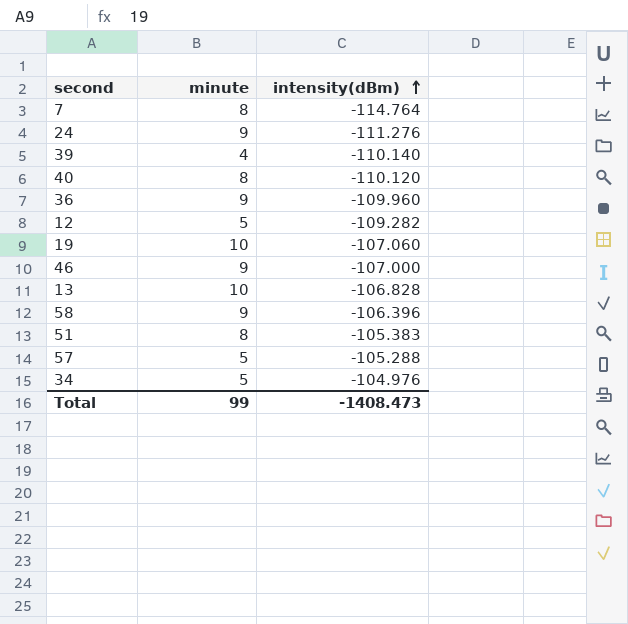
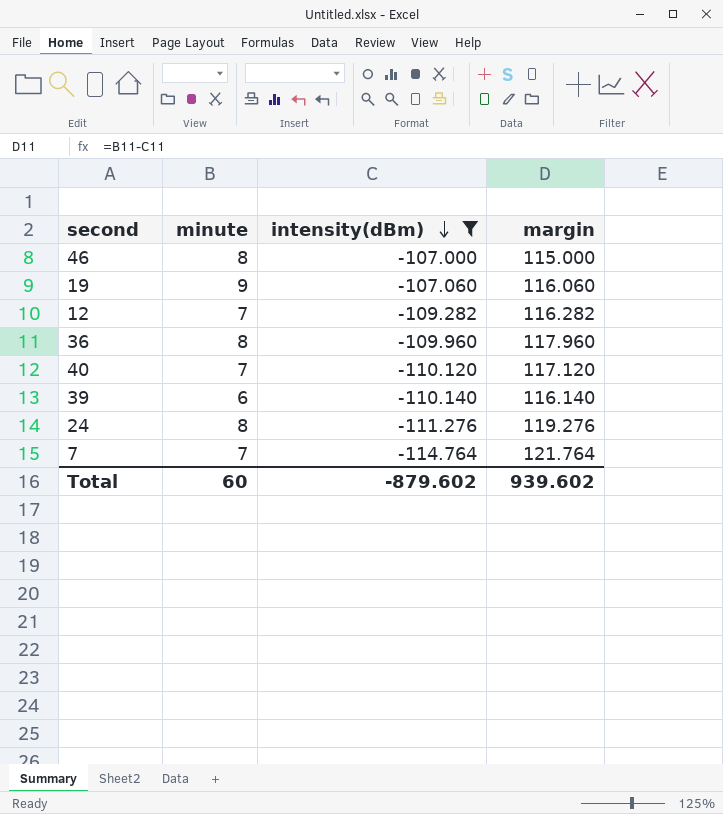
filter: none -> intensity(dBm) <= -107.000
row order: intensity(dBm) ascending -> intensity(dBm) descending
column margin | formula: none -> [minute] - [intensity(dBm)]
46 | minute: 9 -> 8
19 | minute: 10 -> 9
12 | minute: 5 -> 7
36 | minute: 9 -> 8
40 | minute: 8 -> 7
39 | minute: 4 -> 6
24 | minute: 9 -> 8
7 | minute: 8 -> 7
Total | minute: 99 -> 60
Total | intensity(dBm): -1408.473 -> -879.602

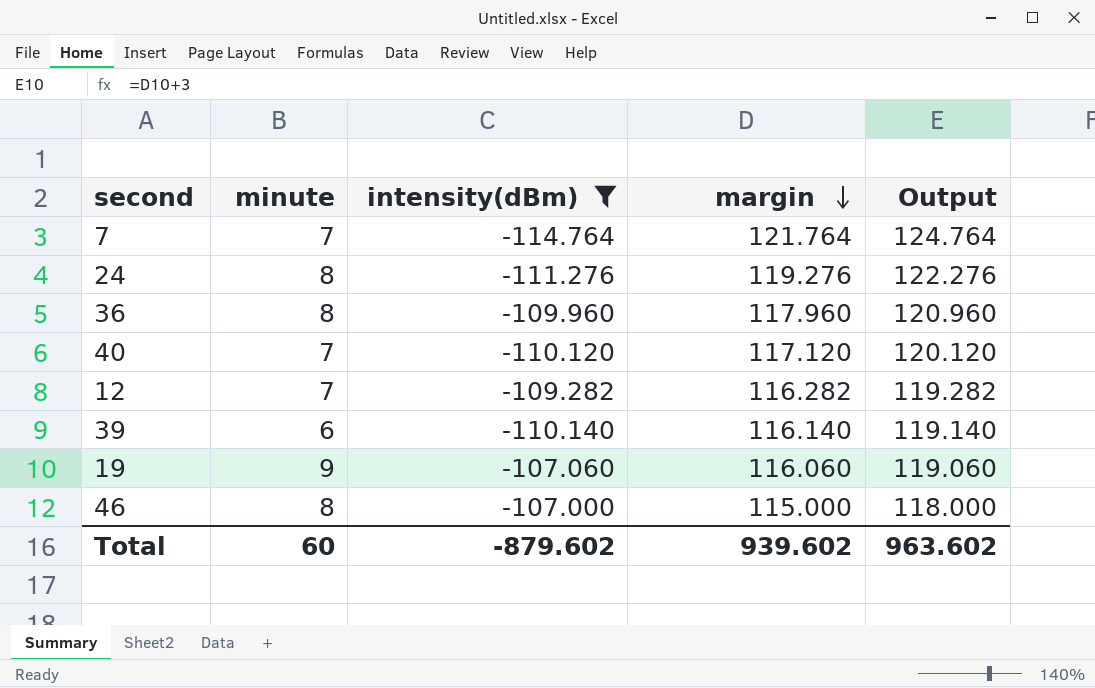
row order: intensity(dBm) descending -> margin descending
column Output | formula: none -> [margin] + 3

